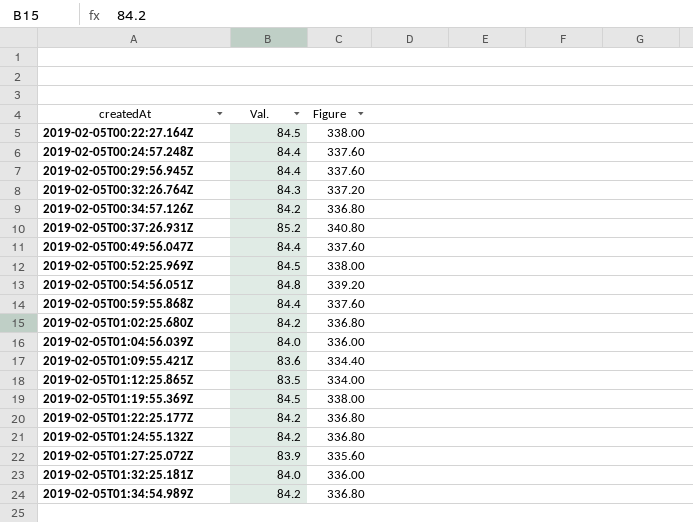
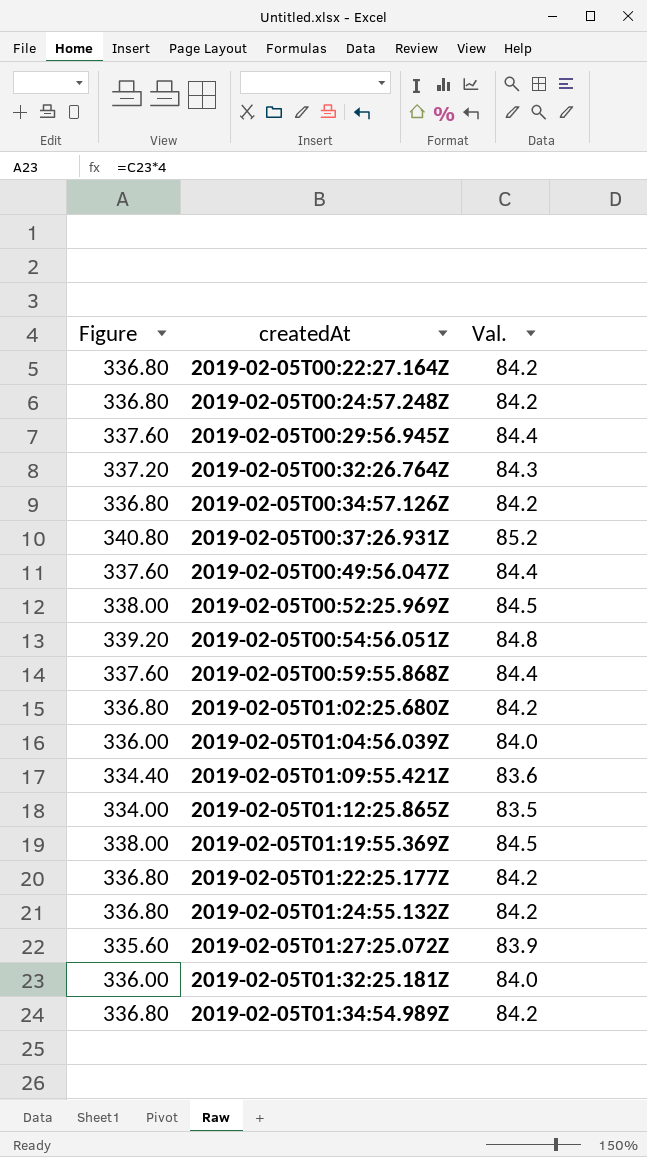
column Figure | position: 3 -> 1
2019-02-05T00:22:27.164Z | Figure: 338.00 -> 336.80
2019-02-05T00:22:27.164Z | Val.: 84.5 -> 84.2
2019-02-05T00:24:57.248Z | Figure: 337.60 -> 336.80
2019-02-05T00:24:57.248Z | Val.: 84.4 -> 84.2

